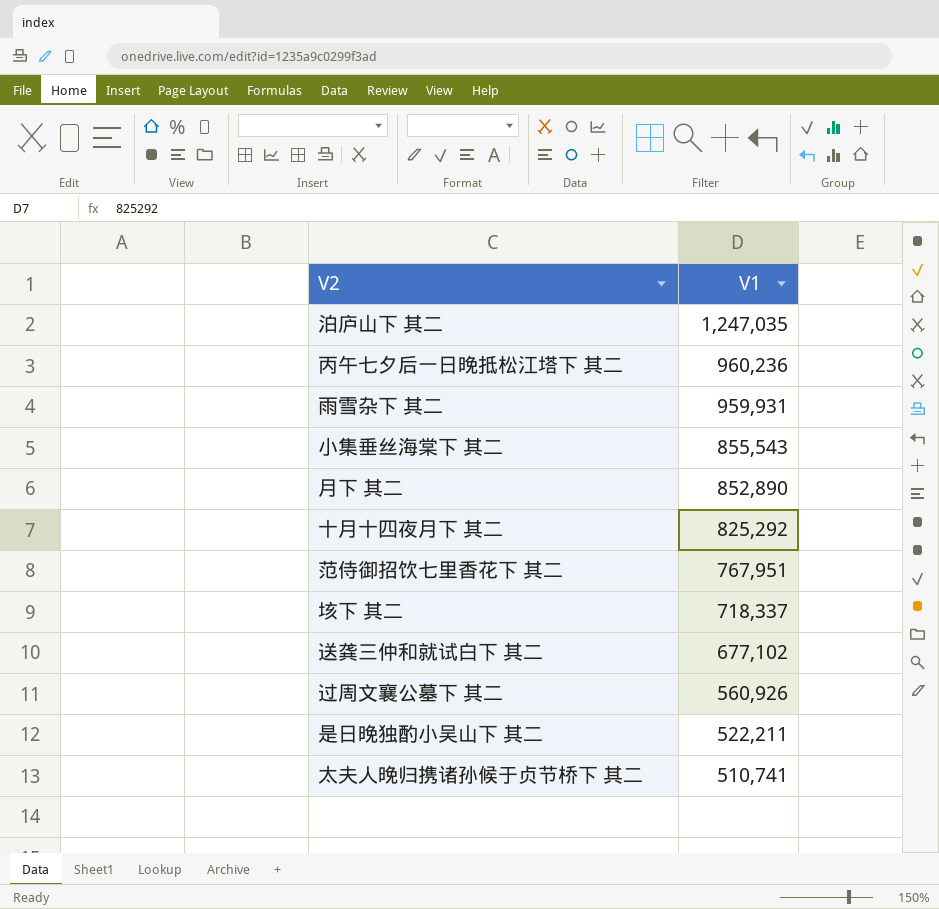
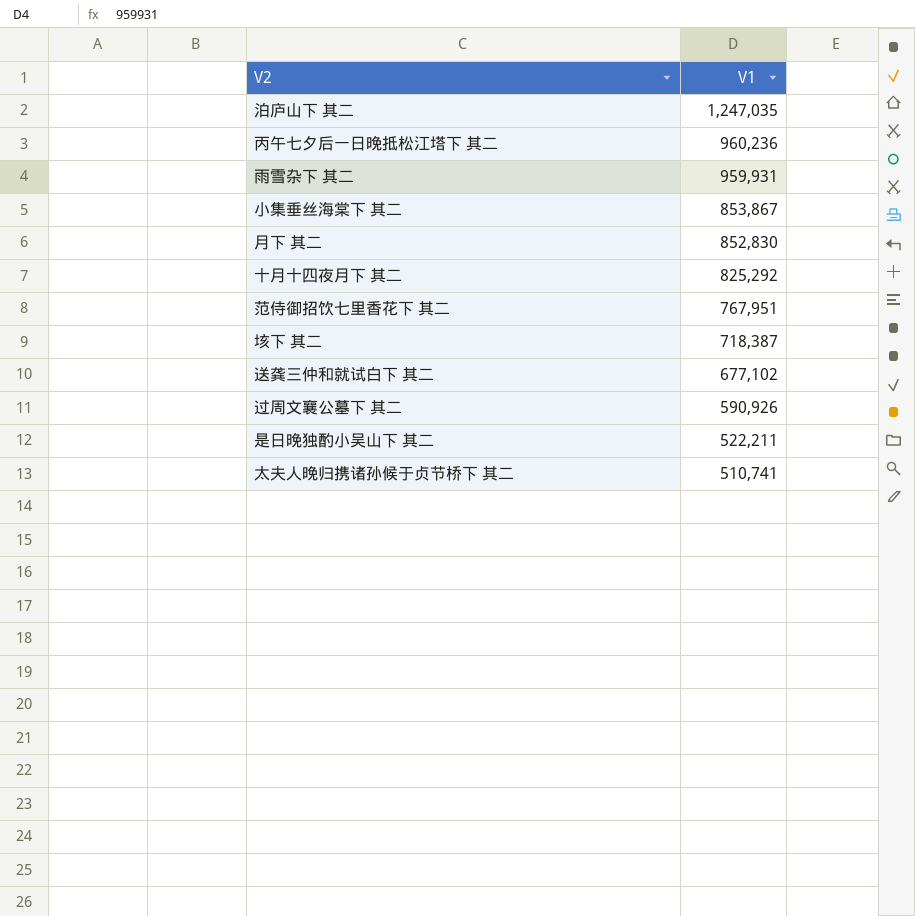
小集垂丝海棠下 其二 | V1: 855,543 -> 853,867
月下 其二 | V1: 852,890 -> 852,830
垓下 其二 | V1: 718,337 -> 718,387
过周文襄公墓下 其二 | V1: 560,926 -> 590,926

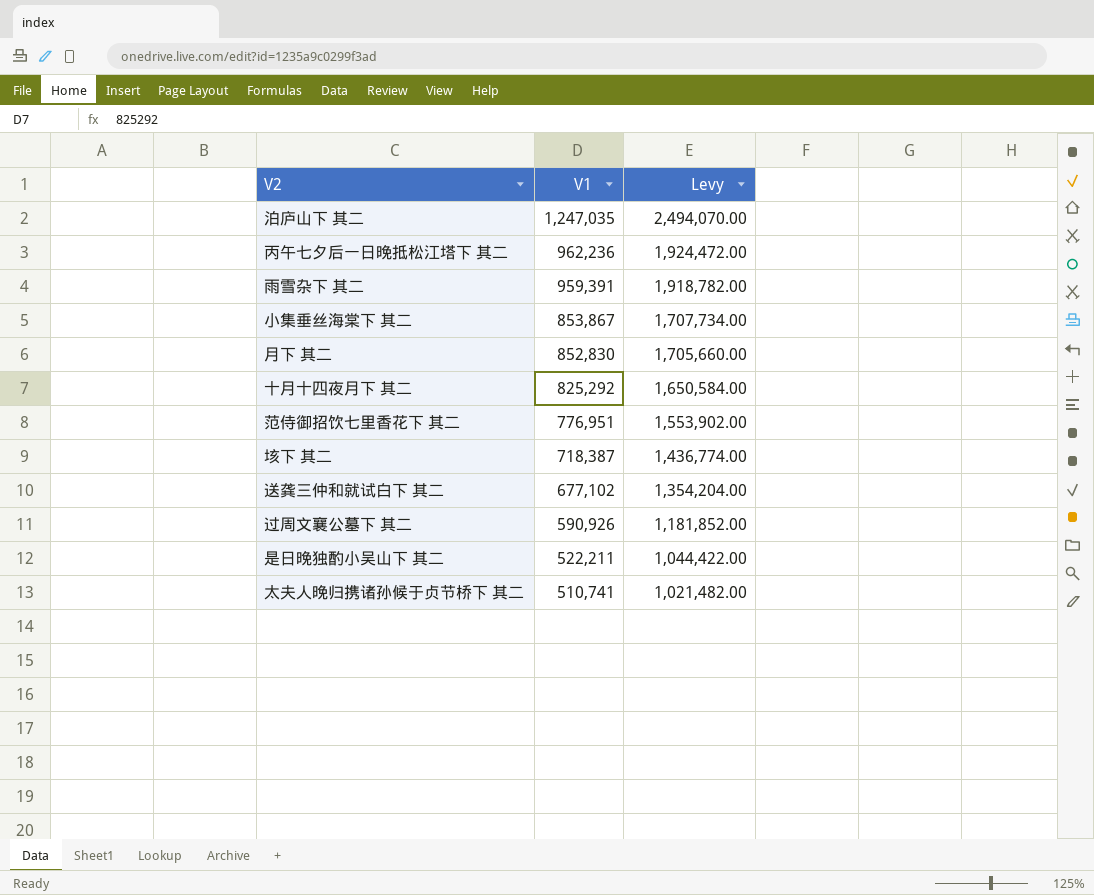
column Levy | formula: none -> [V1] * 2
丙午七夕后一日晚抵松江塔下 其二 | V1: 960,236 -> 962,236
雨雪杂下 其二 | V1: 959,931 -> 959,391
范侍御招饮七里香花下 其二 | V1: 767,951 -> 776,951

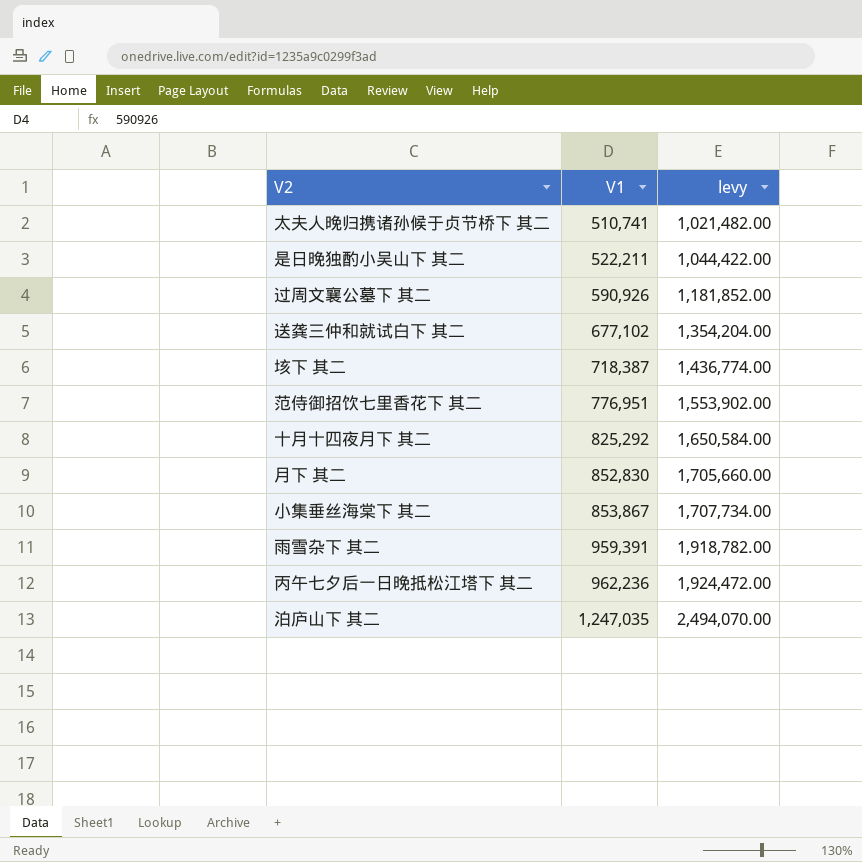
row order: V1 descending -> V1 ascending
column name: Levy -> levy

